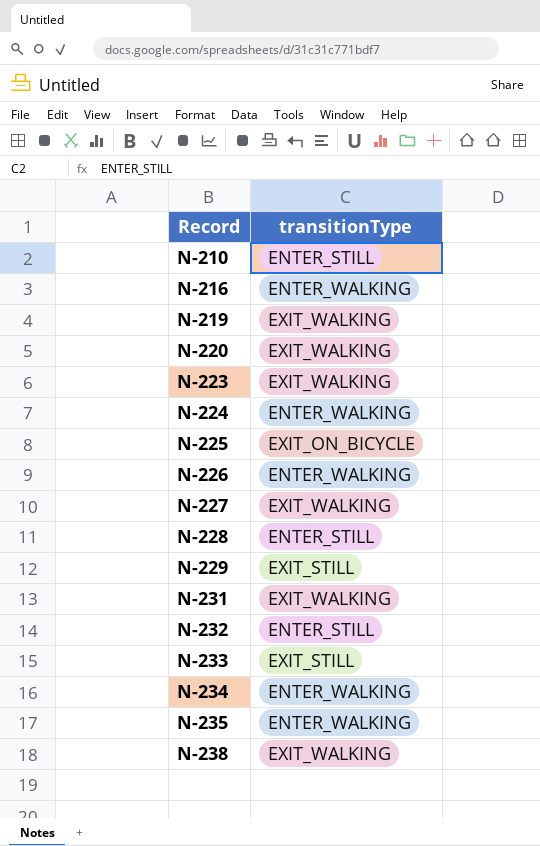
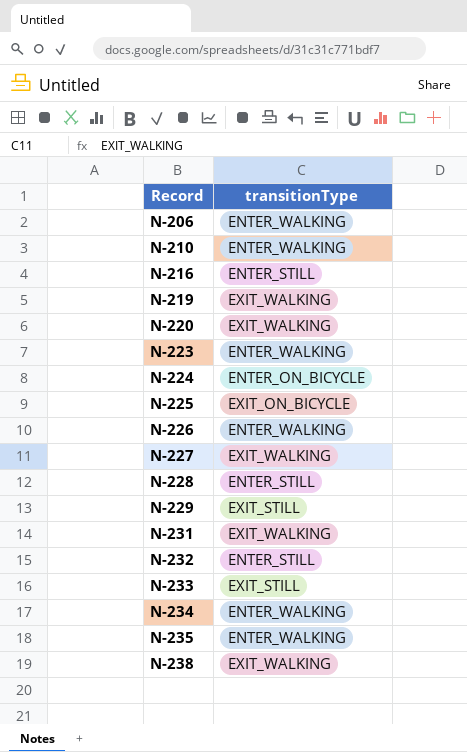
row N-206: none -> ENTER_WALKING
N-210 | transitionType: ENTER_STILL -> ENTER_WALKING
N-216 | transitionType: ENTER_WALKING -> ENTER_STILL
N-223 | transitionType: EXIT_WALKING -> ENTER_WALKING
N-224 | transitionType: ENTER_WALKING -> ENTER_ON_BICYCLE

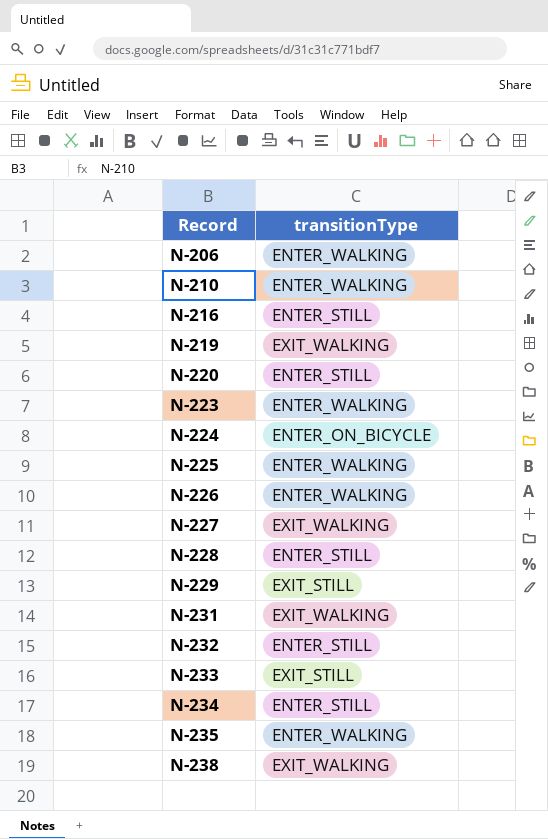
N-220 | transitionType: EXIT_WALKING -> ENTER_STILL
N-225 | transitionType: EXIT_ON_BICYCLE -> ENTER_WALKING
N-234 | transitionType: ENTER_WALKING -> ENTER_STILL

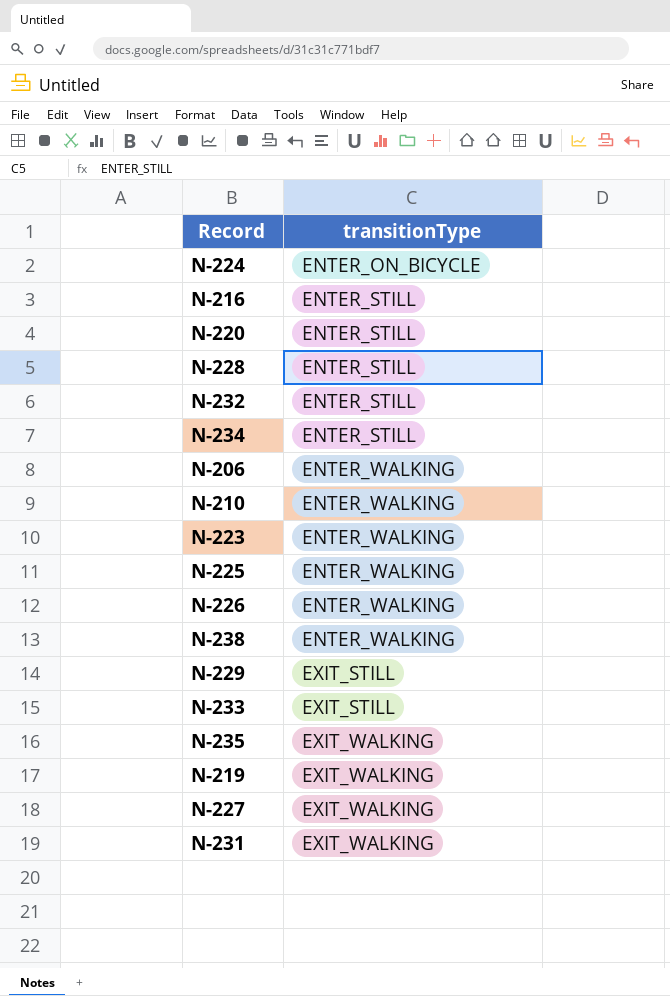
row order: Record ascending -> transitionType ascending
N-238 | transitionType: EXIT_WALKING -> ENTER_WALKING
N-235 | transitionType: ENTER_WALKING -> EXIT_WALKING

